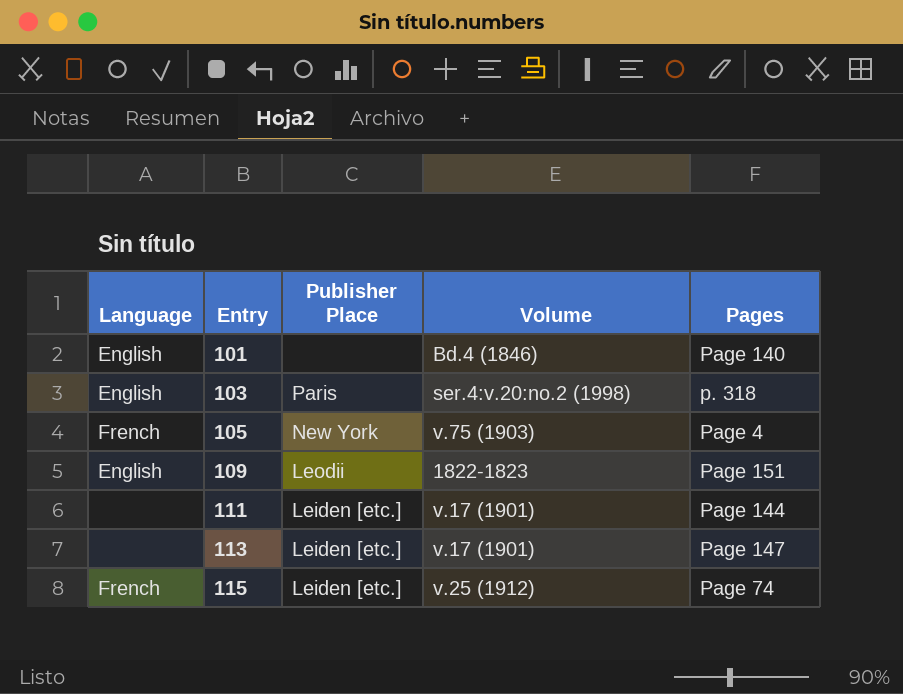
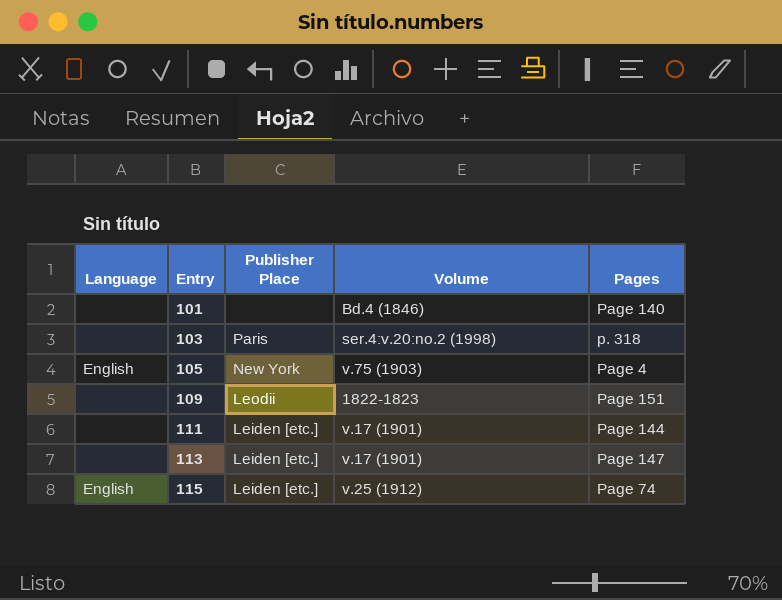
101 | Language: English -> none
103 | Language: English -> none
105 | Language: French -> English
109 | Language: English -> none
115 | Language: French -> English

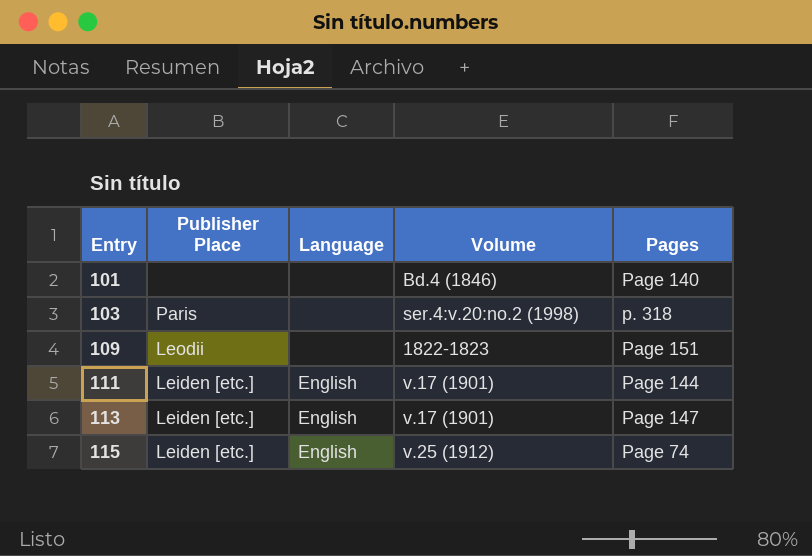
column Language | position: 1 -> 3
row 105: English | New York | v.75 (1903) | Page 4 -> none
111 | Language: none -> English
113 | Language: none -> English

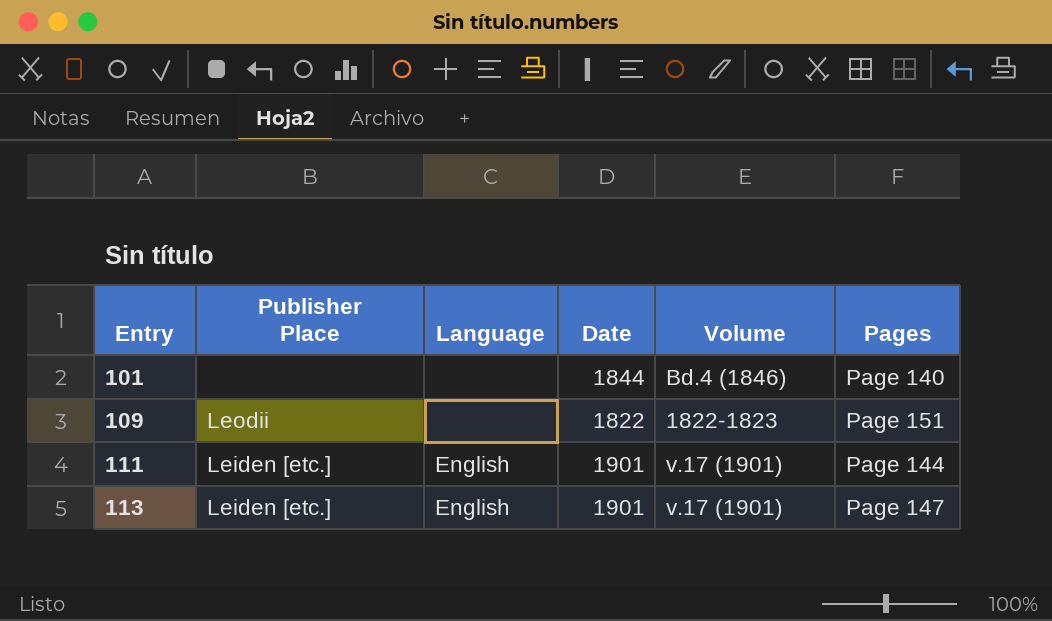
column Date | position: none -> 4
row 103: Paris | none | ser.4:v.20:no.2 (1998) | p. 318 -> none
row 115: Leiden [etc.] | English | v.25 (1912) | Page 74 -> none

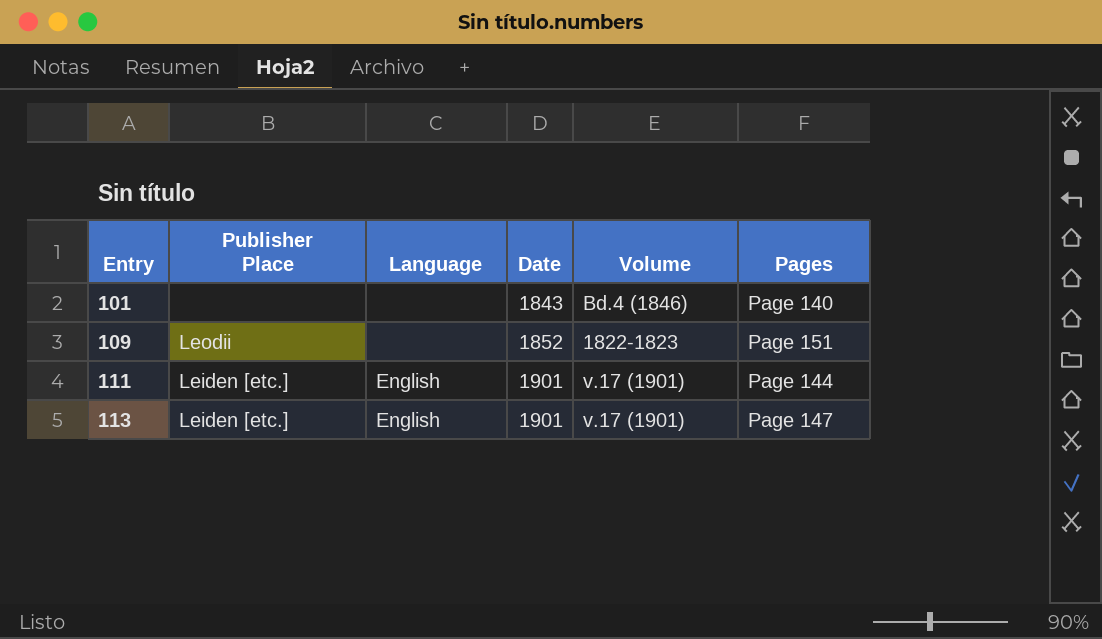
101 | Date: 1844 -> 1843
109 | Date: 1822 -> 1852

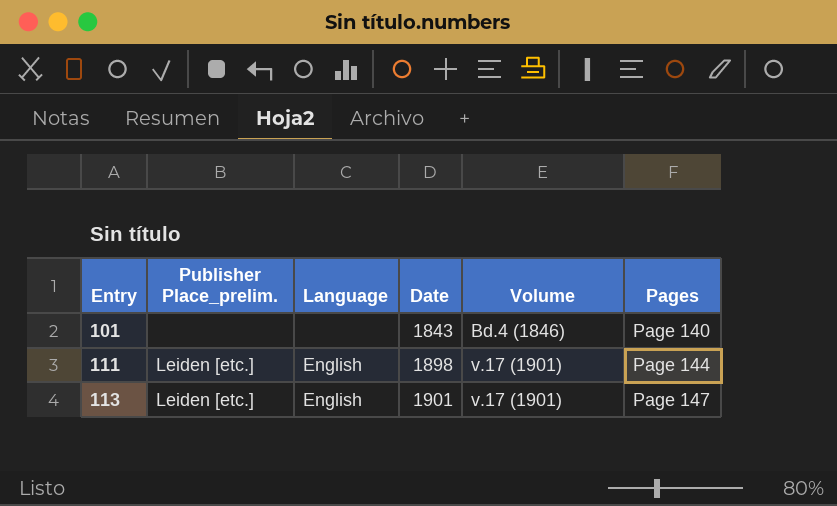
column name: Publisher Place -> Publisher Place_prelim.
row 109: Leodii | none | 1852 | 1822-1823 | Page 151 -> none
111 | Date: 1901 -> 1898

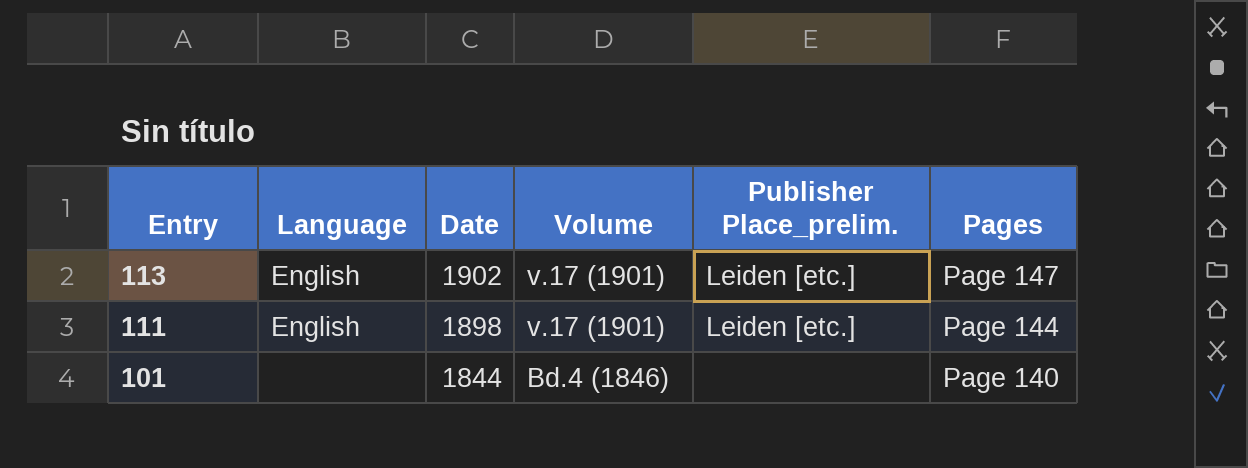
row order: Entry ascending -> Entry descending
column Publisher Place_prelim. | position: 2 -> 5
113 | Date: 1901 -> 1902
101 | Date: 1843 -> 1844

